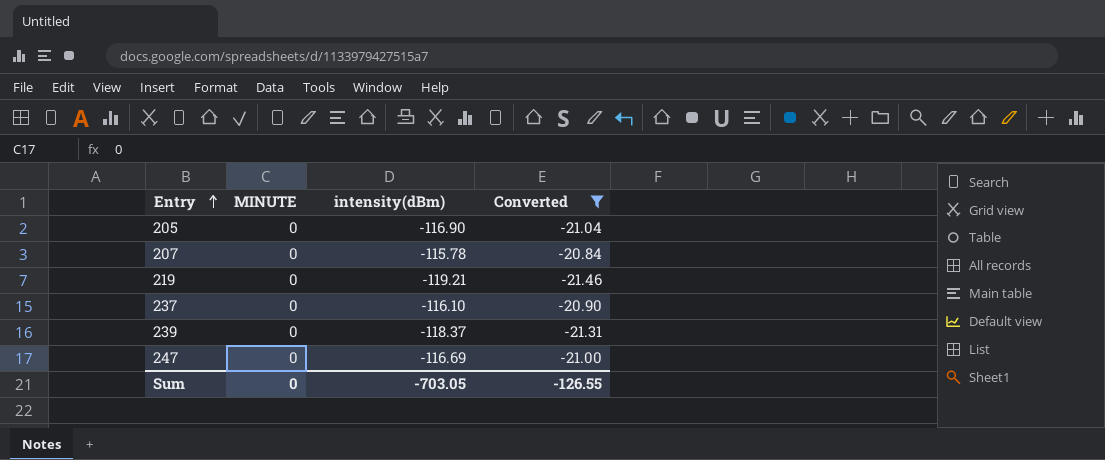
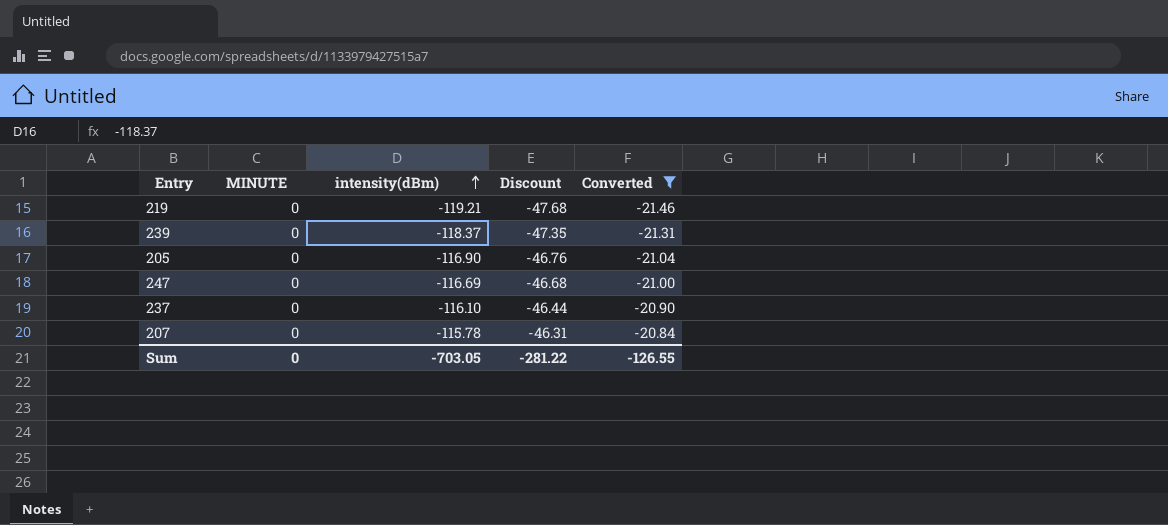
row order: Entry ascending -> intensity(dBm) ascending
column Discount | formula: none -> [intensity(dBm)] * 0.4

